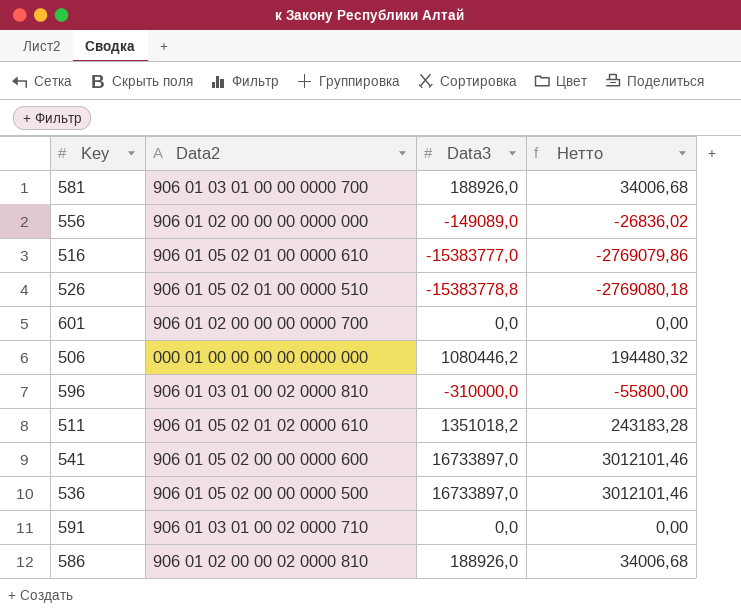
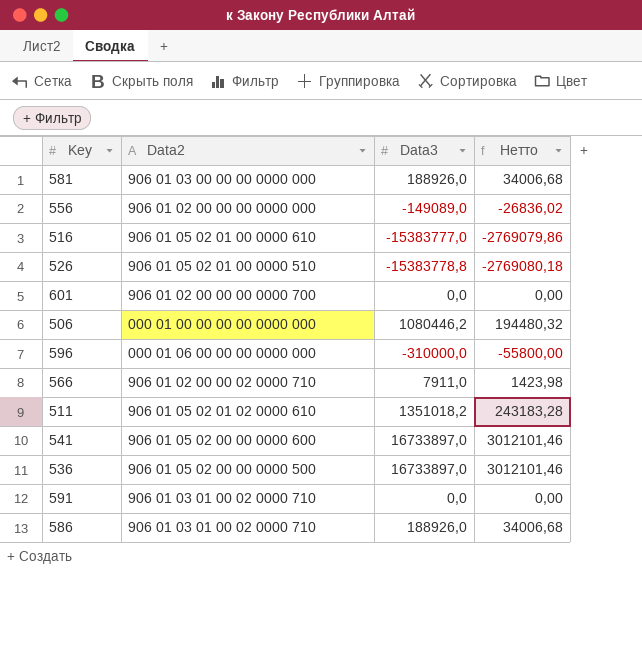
581 | Data2: 906 01 03 01 00 00 0000 700 -> 906 01 03 00 00 00 0000 000
596 | Data2: 906 01 03 01 00 02 0000 810 -> 000 01 06 00 00 00 0000 000
row 566: none -> 906 01 02 00 00 02 0000 710 | 7911,0 | 1423,98
586 | Data2: 906 01 02 00 00 02 0000 810 -> 906 01 03 01 00 02 0000 710

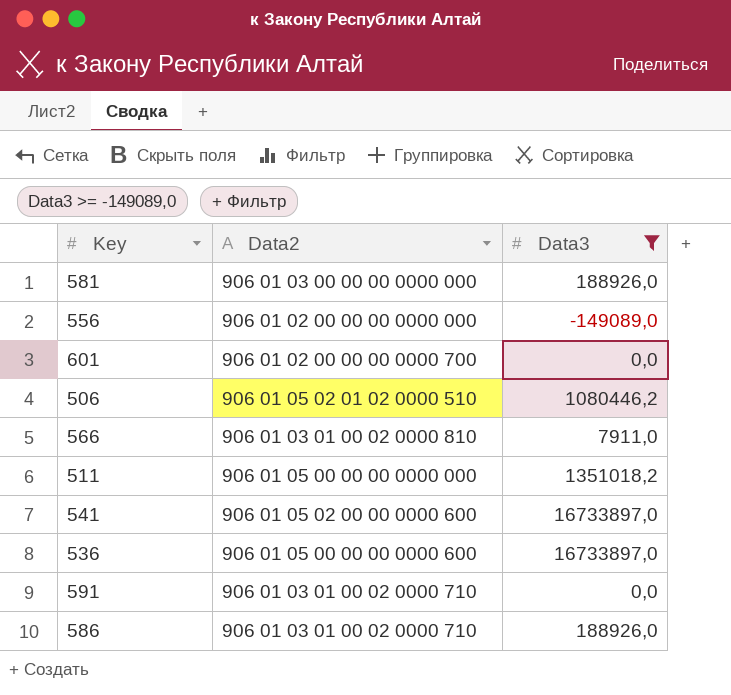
filter: none -> Data3 >= -149089,0
column Нетто | formula: [Data3] * 0,18 -> none
506 | Data2: 000 01 00 00 00 00 0000 000 -> 906 01 05 02 01 02 0000 510
566 | Data2: 906 01 02 00 00 02 0000 710 -> 906 01 03 01 00 02 0000 810
511 | Data2: 906 01 05 02 01 02 0000 610 -> 906 01 05 00 00 00 0000 000
536 | Data2: 906 01 05 02 00 00 0000 500 -> 906 01 05 00 00 00 0000 600

